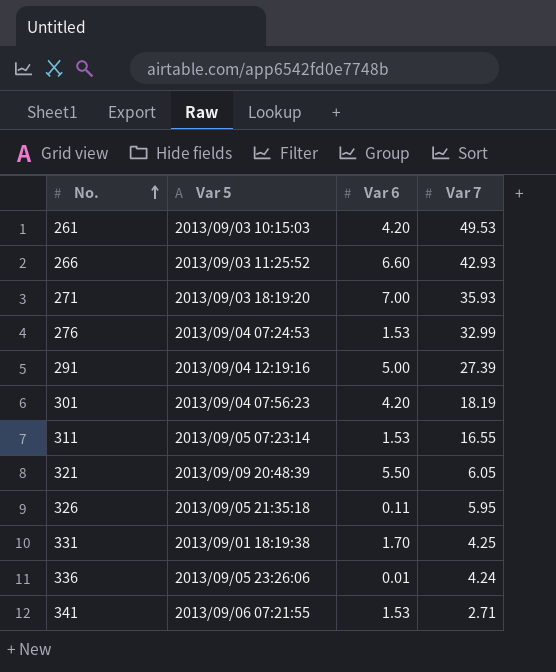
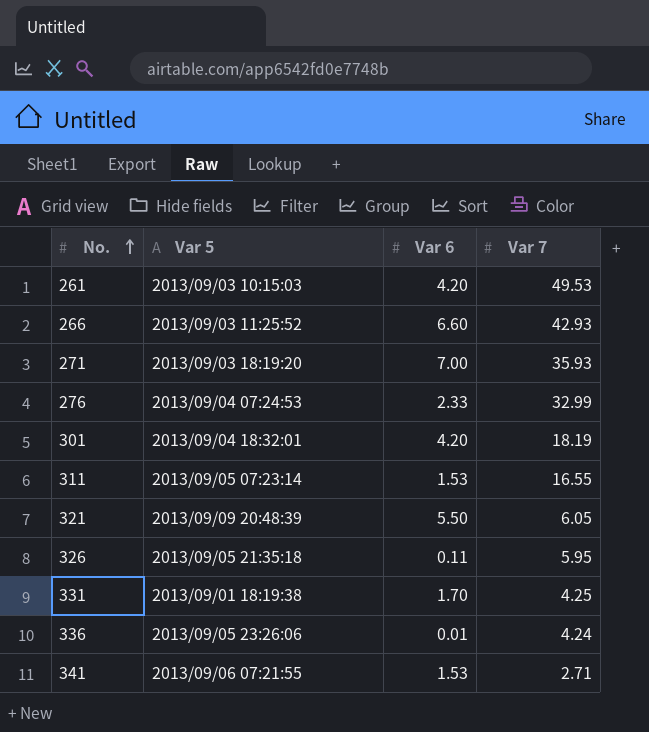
row 291: 2013/09/04 12:19:16 | 5.00 | 27.39 -> none
276 | Var 6: 1.53 -> 2.33
301 | Var 5: 2013/09/04 07:56:23 -> 2013/09/04 18:32:01

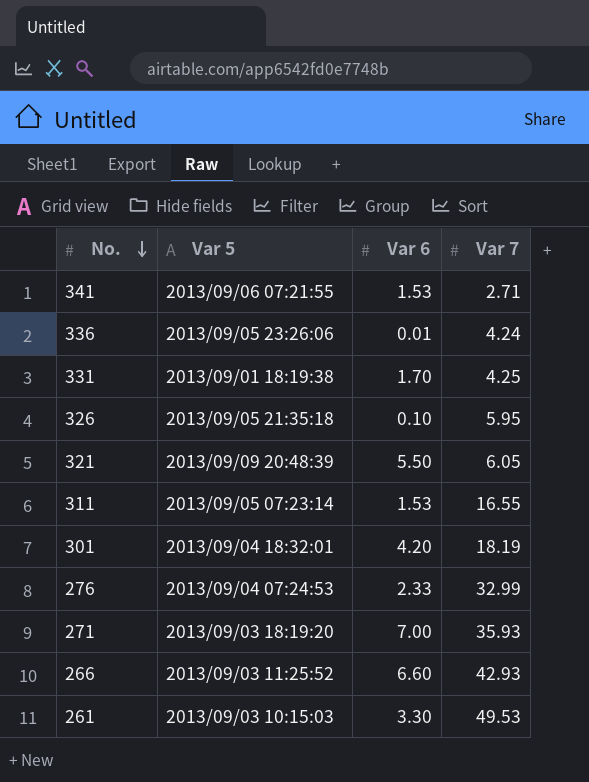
row order: No. ascending -> No. descending
326 | Var 6: 0.11 -> 0.10
261 | Var 6: 4.20 -> 3.30

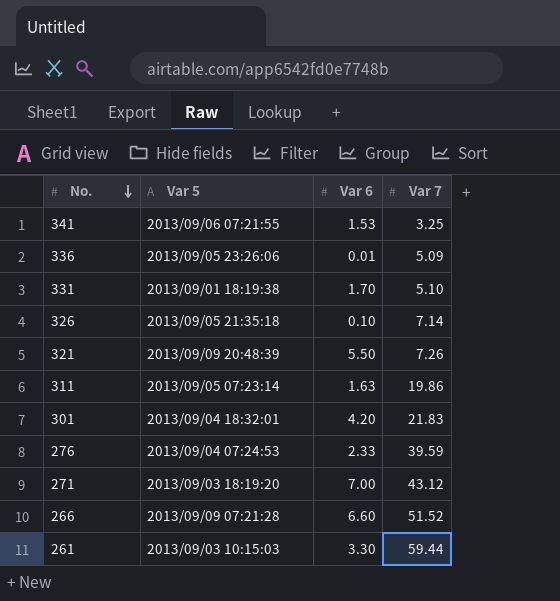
341 | Var 7: 2.71 -> 3.25
336 | Var 7: 4.24 -> 5.09
331 | Var 7: 4.25 -> 5.10
326 | Var 7: 5.95 -> 7.14
321 | Var 7: 6.05 -> 7.26
311 | Var 6: 1.53 -> 1.63
311 | Var 7: 16.55 -> 19.86
301 | Var 7: 18.19 -> 21.83
276 | Var 7: 32.99 -> 39.59
271 | Var 7: 35.93 -> 43.12
266 | Var 5: 2013/09/03 11:25:52 -> 2013/09/09 07:21:28
266 | Var 7: 42.93 -> 51.52
261 | Var 7: 49.53 -> 59.44

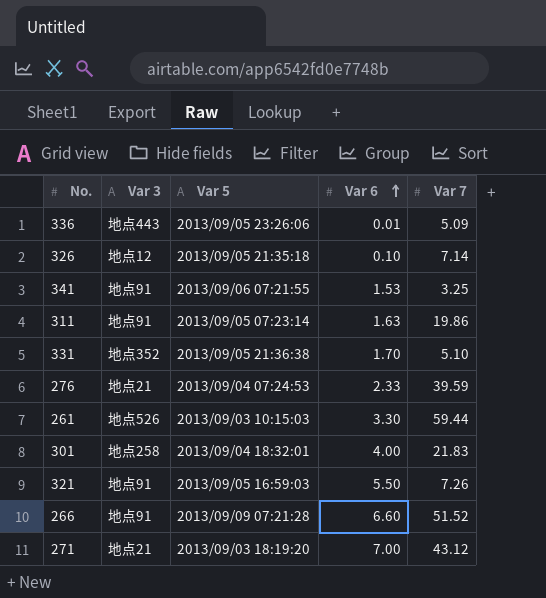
row order: No. descending -> Var 6 ascending
column Var 3 | position: none -> 2
331 | Var 5: 2013/09/01 18:19:38 -> 2013/09/05 21:36:38
301 | Var 6: 4.20 -> 4.00
321 | Var 5: 2013/09/09 20:48:39 -> 2013/09/05 16:59:03

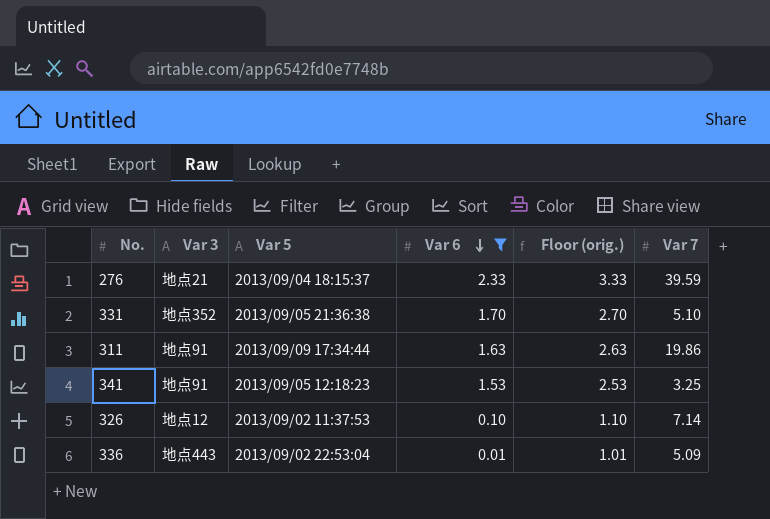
filter: none -> Var 6 <= 2.33
row order: Var 6 ascending -> Var 6 descending
column Floor (orig.) | formula: none -> [Var 6] + 1
276 | Var 5: 2013/09/04 07:24:53 -> 2013/09/04 18:15:37
311 | Var 5: 2013/09/05 07:23:14 -> 2013/09/09 17:34:44
341 | Var 5: 2013/09/06 07:21:55 -> 2013/09/05 12:18:23
326 | Var 5: 2013/09/05 21:35:18 -> 2013/09/02 11:37:53
336 | Var 5: 2013/09/05 23:26:06 -> 2013/09/02 22:53:04

